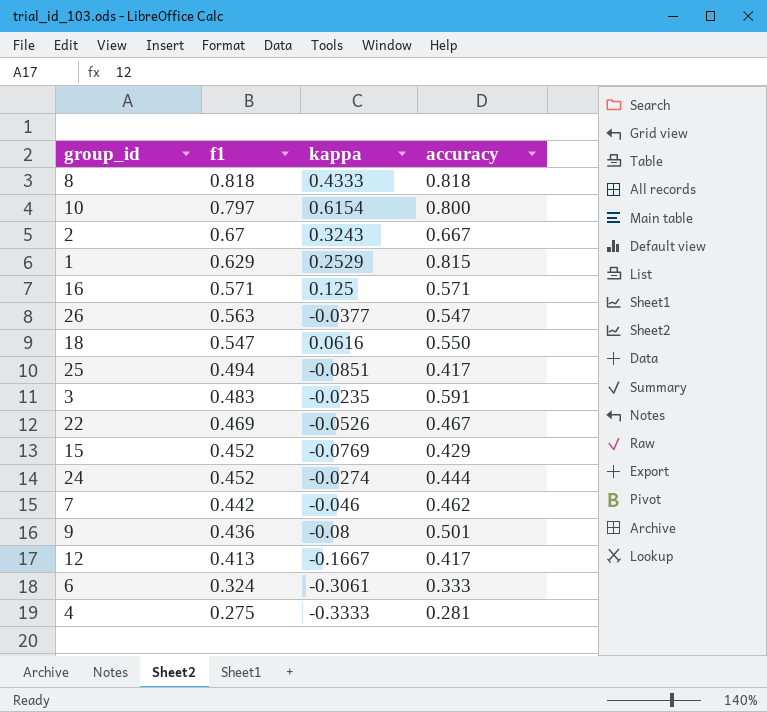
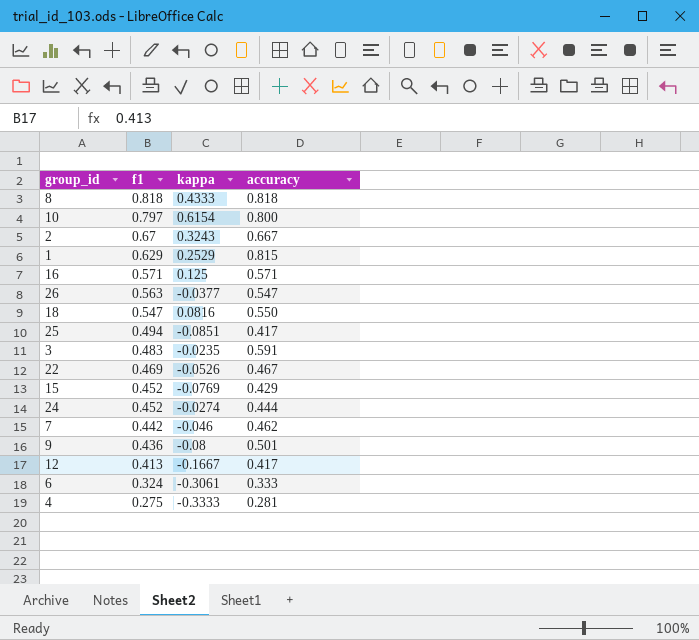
18 | kappa: 0.0616 -> 0.0816

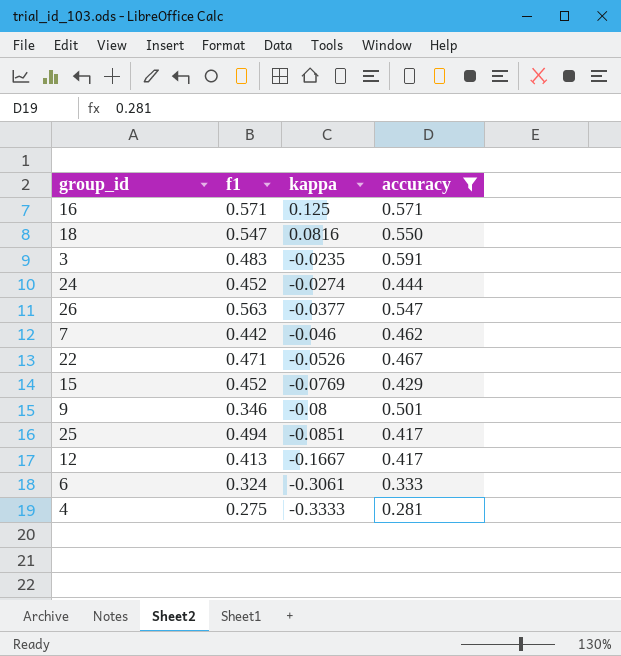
filter: none -> accuracy <= 0.591
row order: f1 descending -> kappa descending
22 | f1: 0.469 -> 0.471
9 | f1: 0.436 -> 0.346

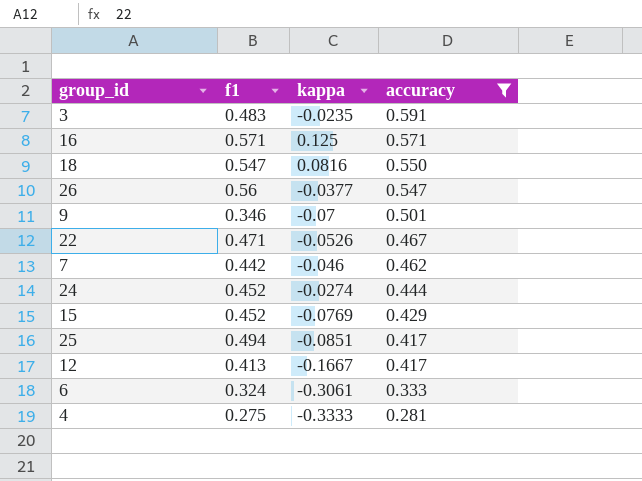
row order: kappa descending -> accuracy descending
26 | f1: 0.563 -> 0.56
9 | kappa: -0.08 -> -0.07

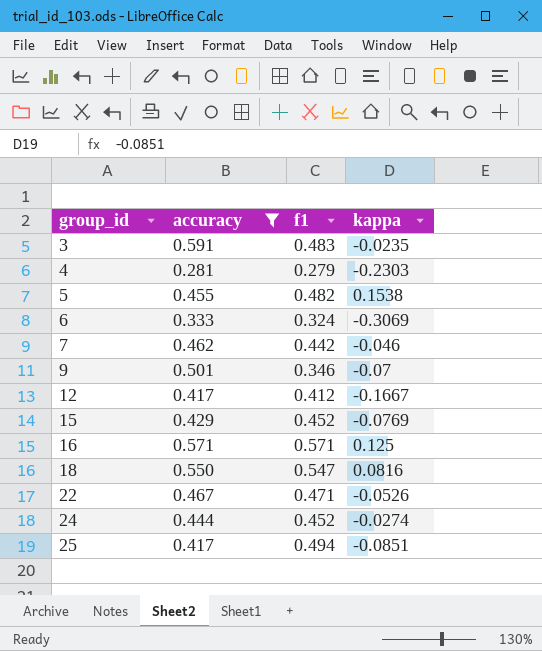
row order: accuracy descending -> group_id ascending
column accuracy | position: 4 -> 2
row 26: 0.56 | -0.0377 | 0.547 -> none
4 | f1: 0.275 -> 0.279
4 | kappa: -0.3333 -> -0.2303
row 5: none -> 0.455 | 0.482 | 0.1538
6 | kappa: -0.3061 -> -0.3069
12 | f1: 0.413 -> 0.412

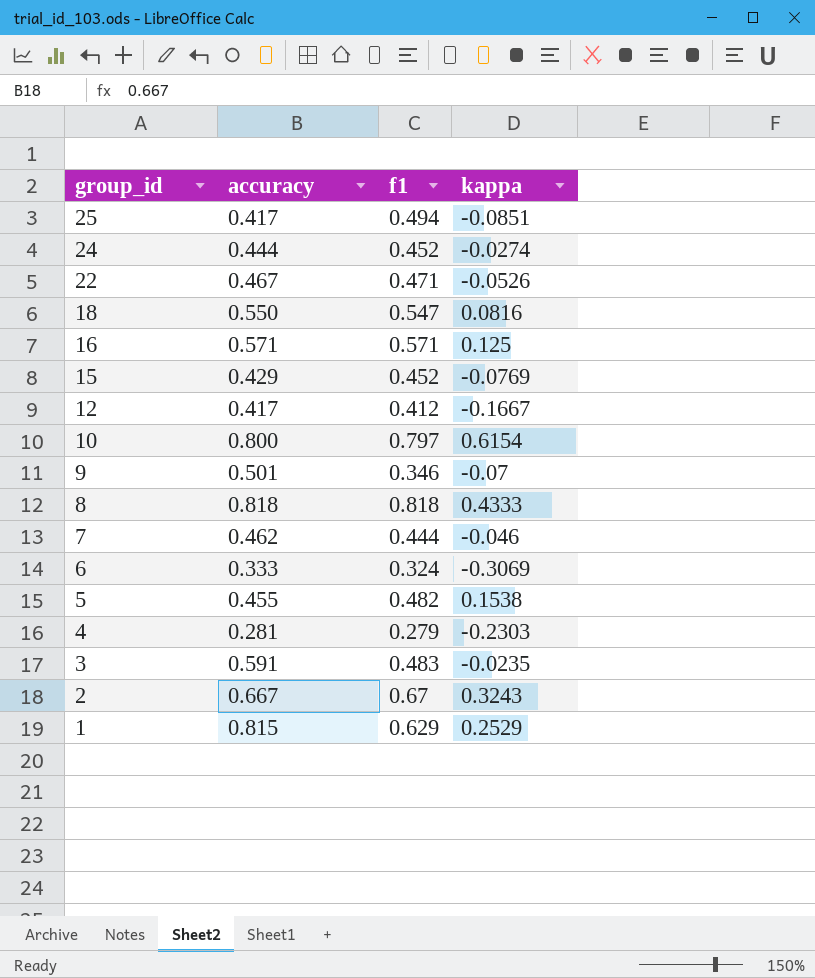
filter: accuracy <= 0.591 -> none
row order: group_id ascending -> group_id descending
7 | f1: 0.442 -> 0.444

